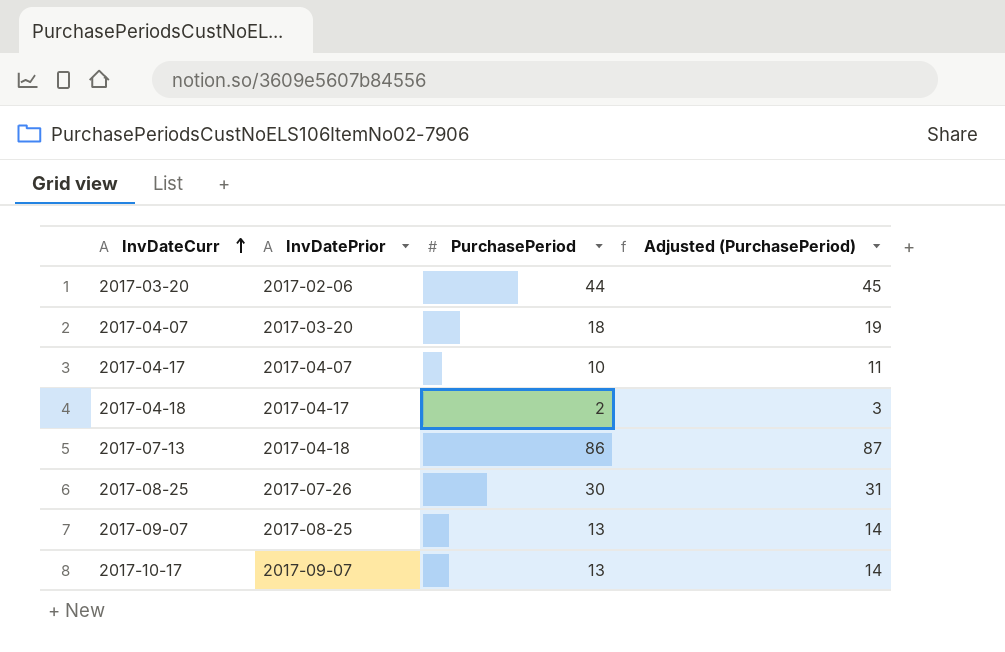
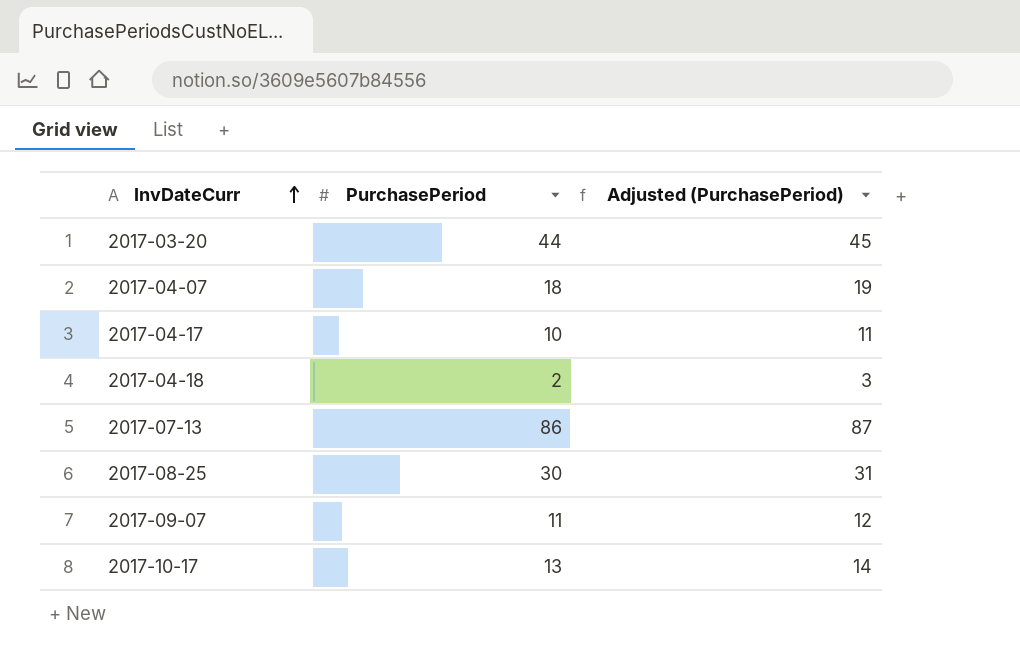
column InvDatePrior | position: 2 -> none
2017-09-07 | PurchasePeriod: 13 -> 11
2017-09-07 | Adjusted (PurchasePeriod): 14 -> 12

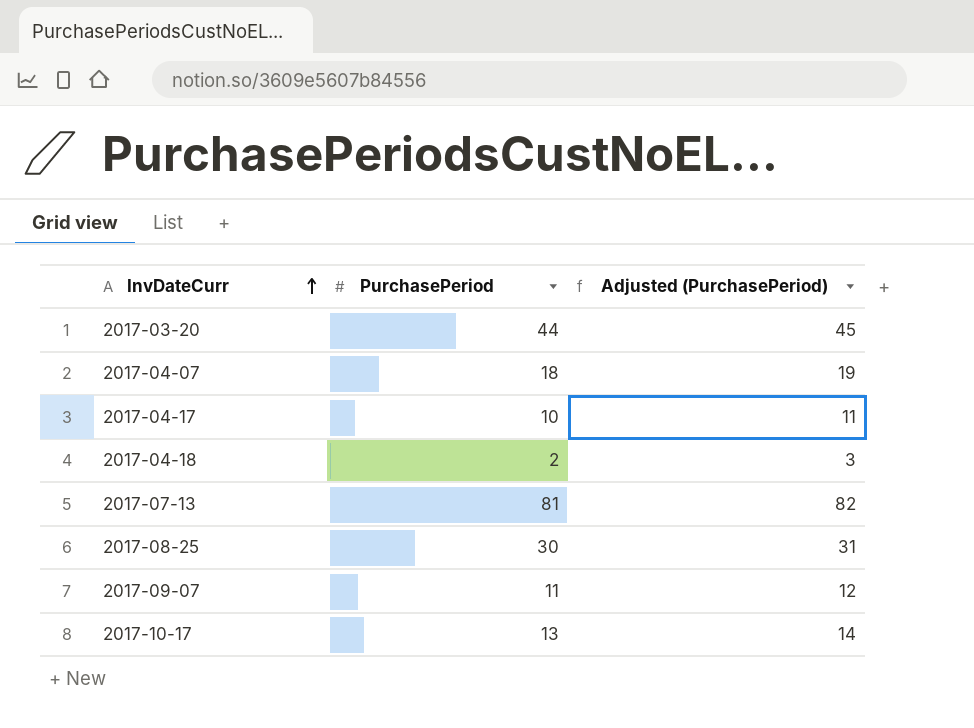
2017-07-13 | PurchasePeriod: 86 -> 81
2017-07-13 | Adjusted (PurchasePeriod): 87 -> 82

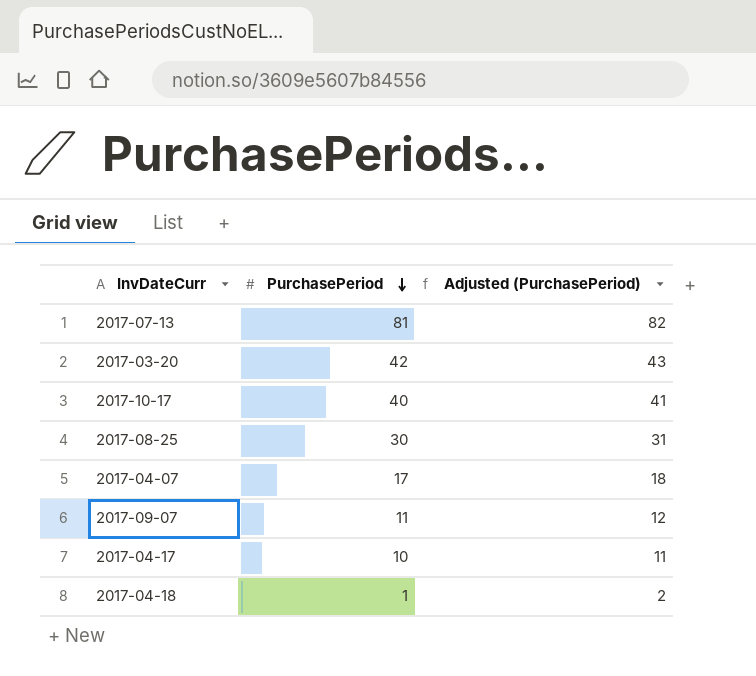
row order: InvDateCurr ascending -> PurchasePeriod descending
2017-03-20 | PurchasePeriod: 44 -> 42
2017-03-20 | Adjusted (PurchasePeriod): 45 -> 43
2017-10-17 | PurchasePeriod: 13 -> 40
2017-10-17 | Adjusted (PurchasePeriod): 14 -> 41
2017-04-07 | PurchasePeriod: 18 -> 17
2017-04-07 | Adjusted (PurchasePeriod): 19 -> 18
2017-04-18 | PurchasePeriod: 2 -> 1
2017-04-18 | Adjusted (PurchasePeriod): 3 -> 2

